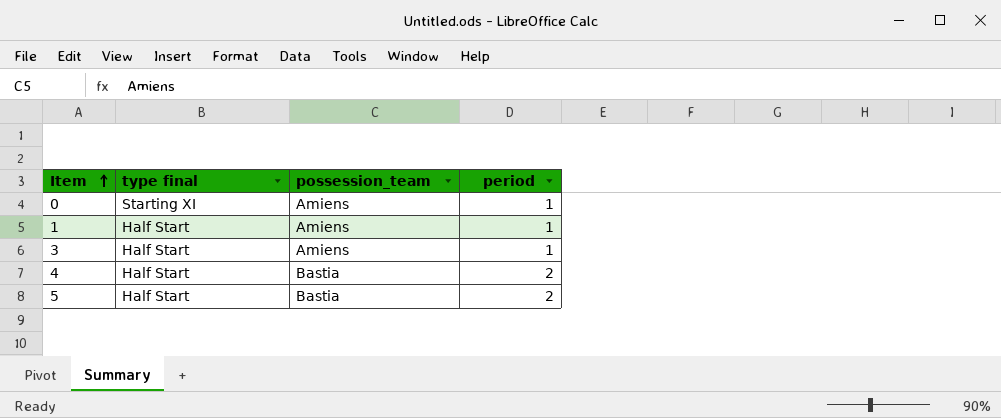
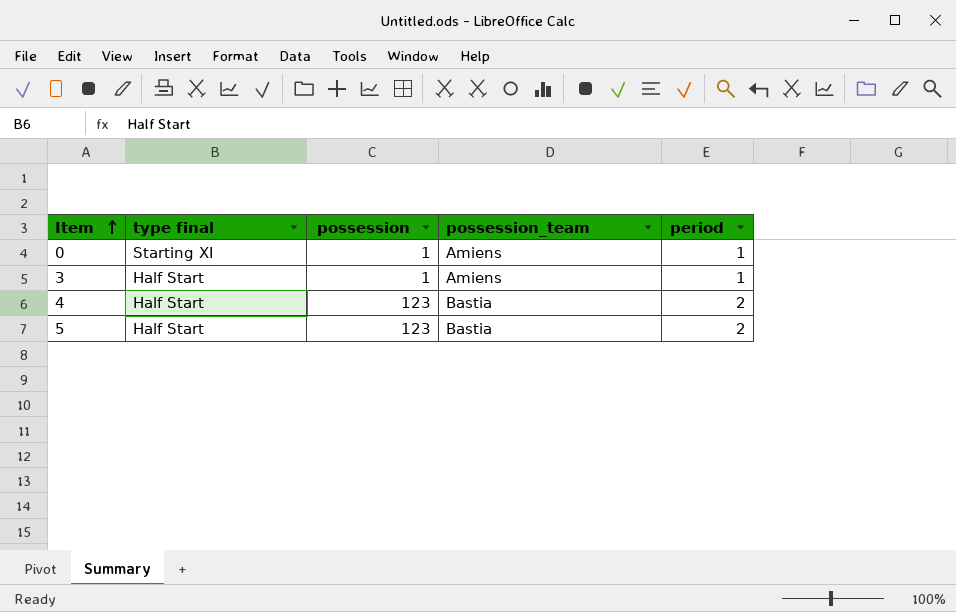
column possession | position: none -> 3
row 1: Half Start | Amiens | 1 -> none

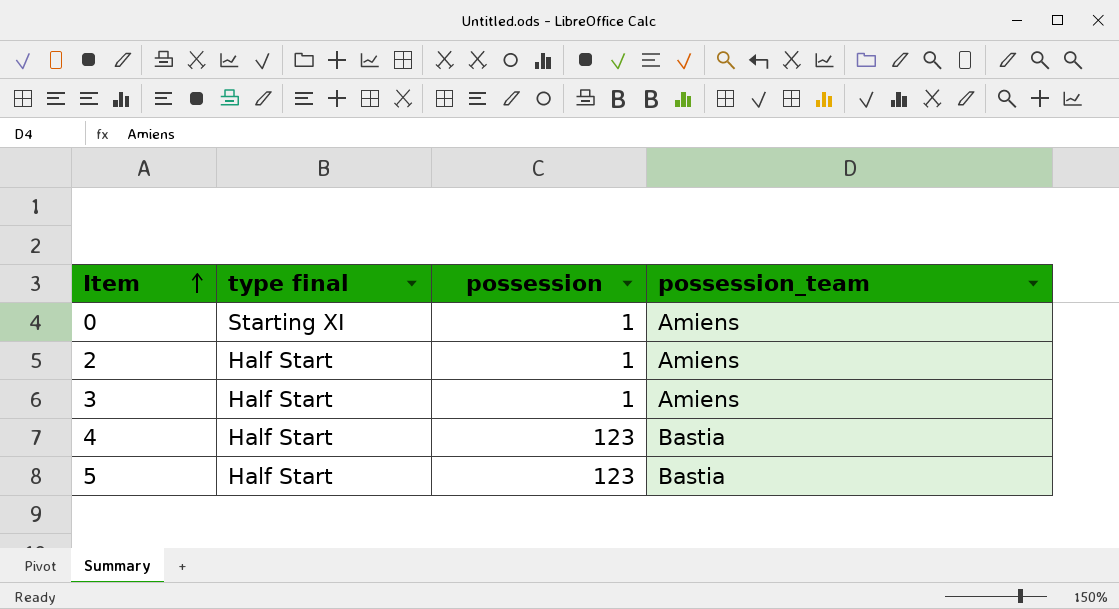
column period | position: 5 -> none
row 2: none -> Half Start | 1 | Amiens

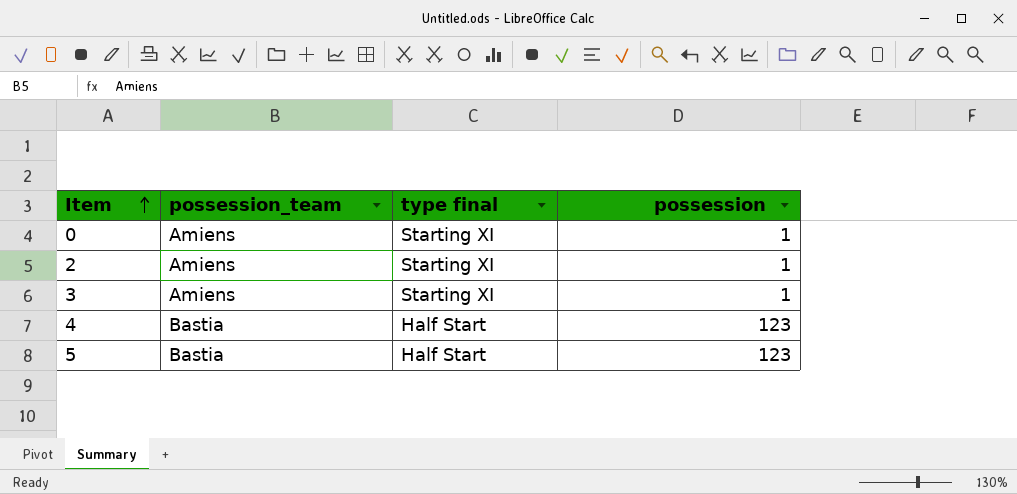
column possession_team | position: 4 -> 2
2 | type final: Half Start -> Starting XI
3 | type final: Half Start -> Starting XI

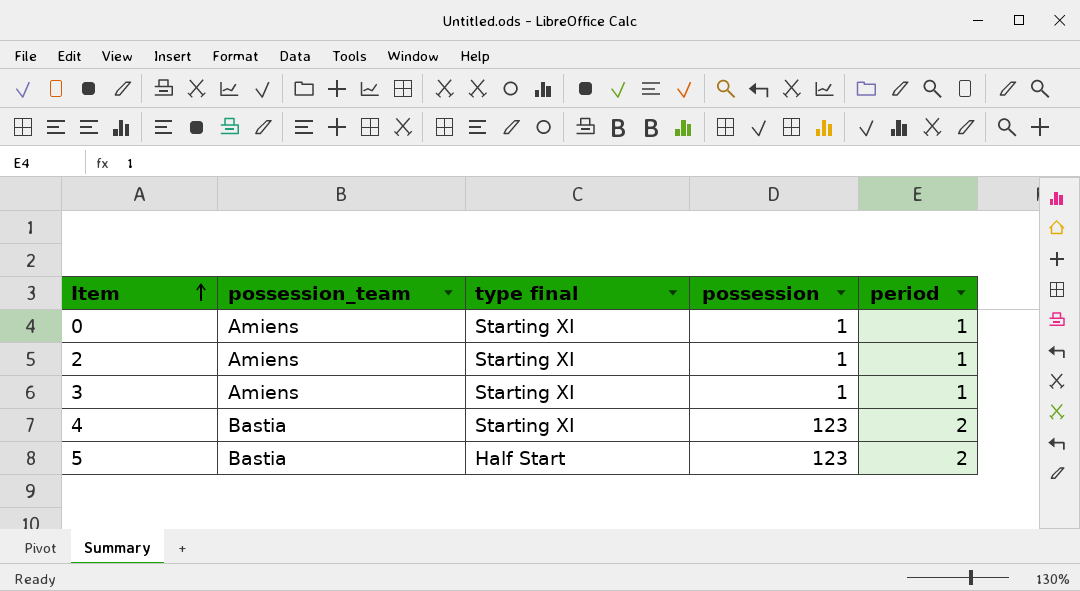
column period | position: none -> 5
4 | type final: Half Start -> Starting XI

